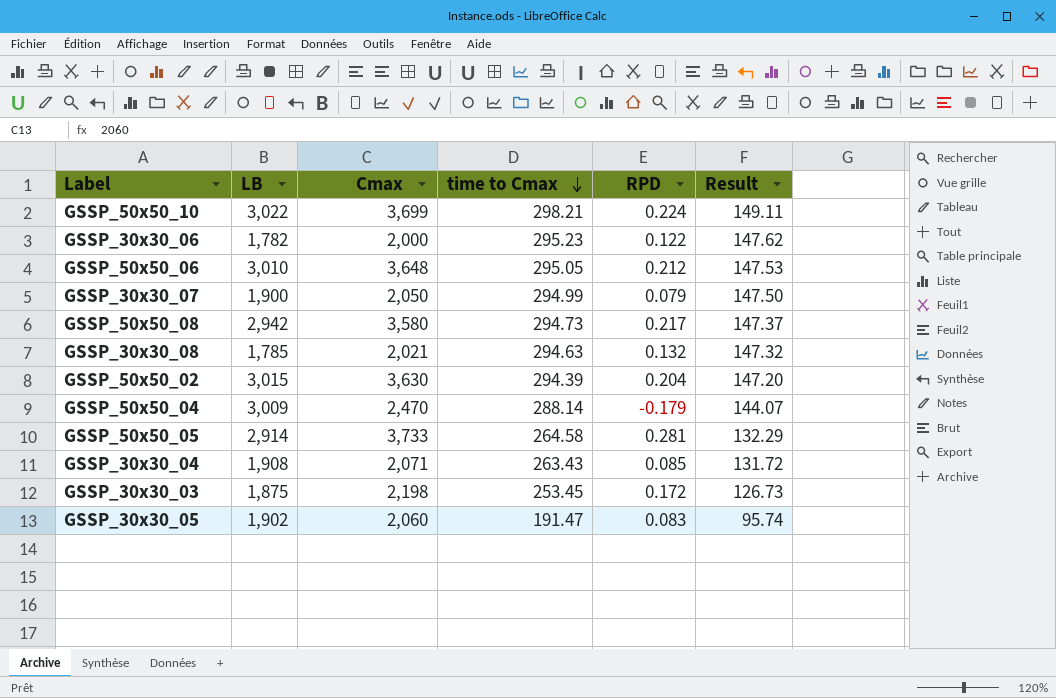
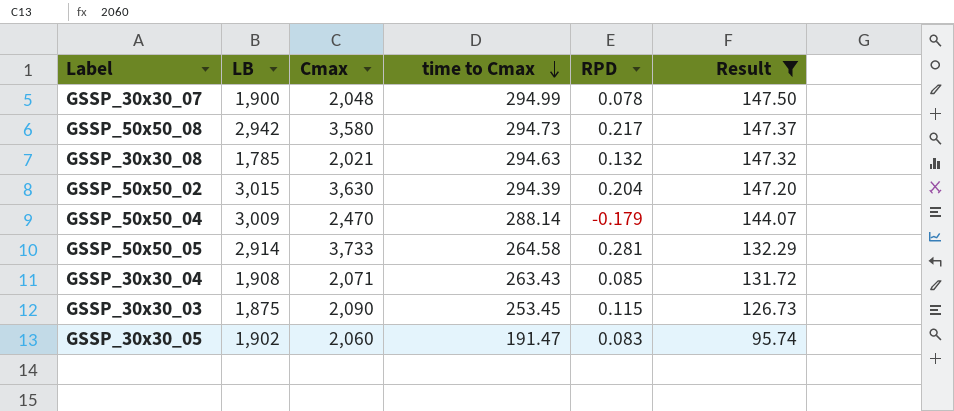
filter: none -> Result <= 147.50
GSSP_30x30_07 | Cmax: 2,050 -> 2,048
GSSP_30x30_07 | RPD: 0.079 -> 0.078
GSSP_30x30_03 | Cmax: 2,198 -> 2,090
GSSP_30x30_03 | RPD: 0.172 -> 0.115

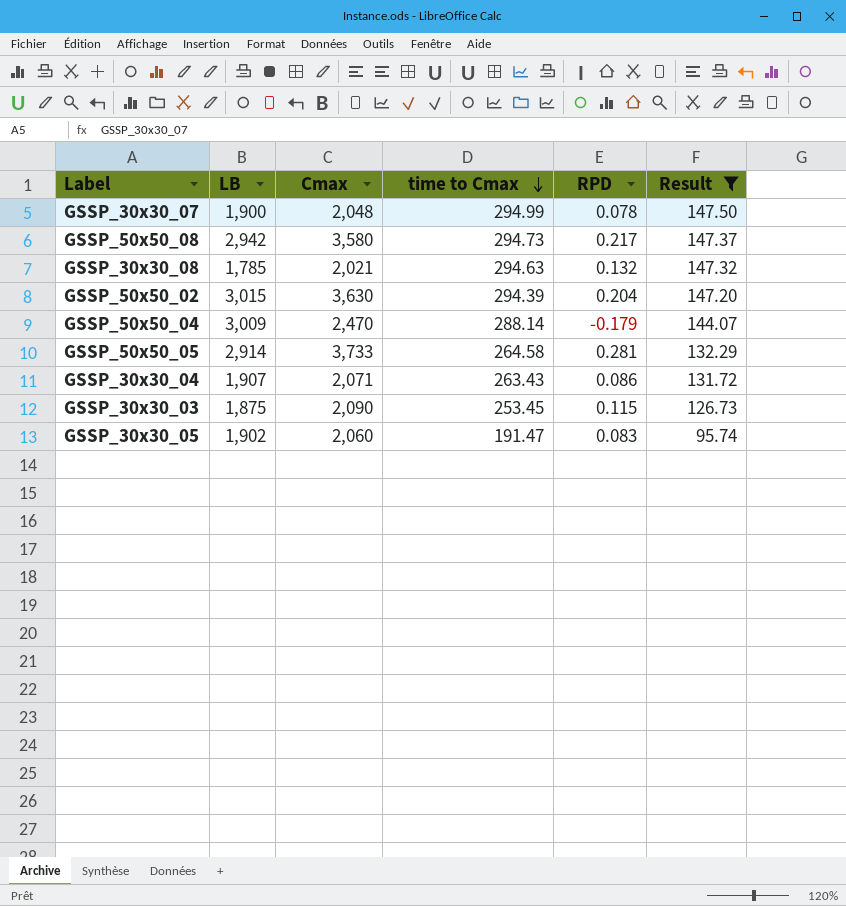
GSSP_30x30_04 | LB: 1,908 -> 1,907
GSSP_30x30_04 | RPD: 0.085 -> 0.086

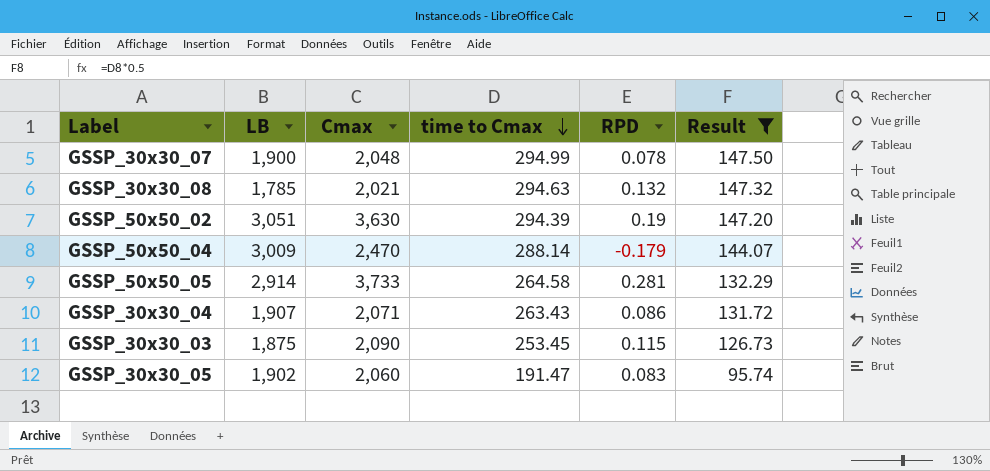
row GSSP_50x50_08: 2,942 | 3,580 | 294.73 | 0.217 | 147.37 -> none
GSSP_50x50_02 | LB: 3,015 -> 3,051
GSSP_50x50_02 | RPD: 0.204 -> 0.19

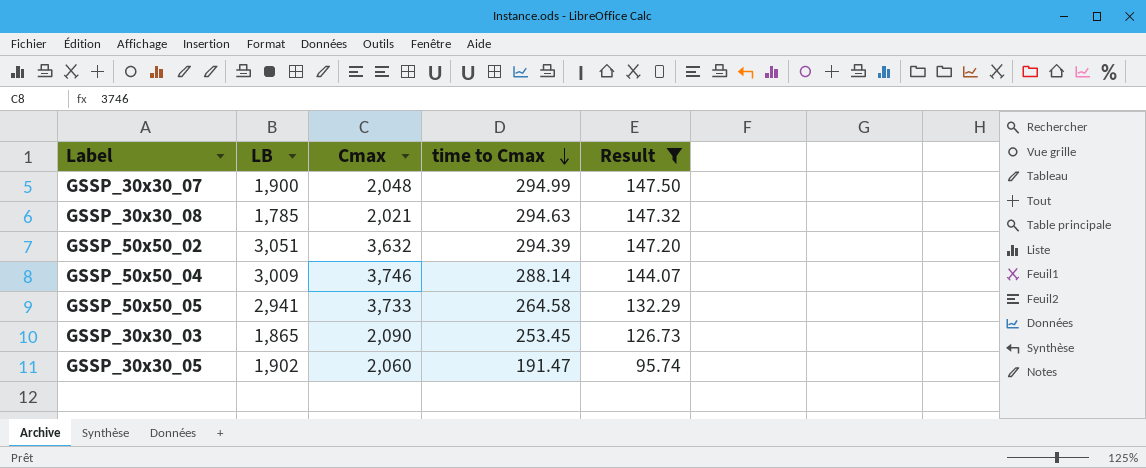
column RPD | formula: ([Cmax] - [LB]) / [LB] -> none
row GSSP_30x30_04: 1,907 | 2,071 | 263.43 | 0.086 | 131.72 -> none
GSSP_50x50_02 | Cmax: 3,630 -> 3,632
GSSP_50x50_04 | Cmax: 2,470 -> 3,746
GSSP_50x50_05 | LB: 2,914 -> 2,941
GSSP_30x30_03 | LB: 1,875 -> 1,865

